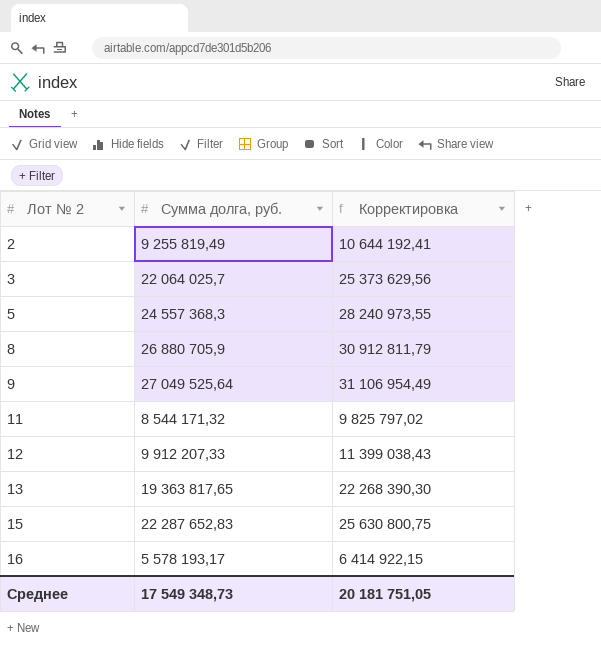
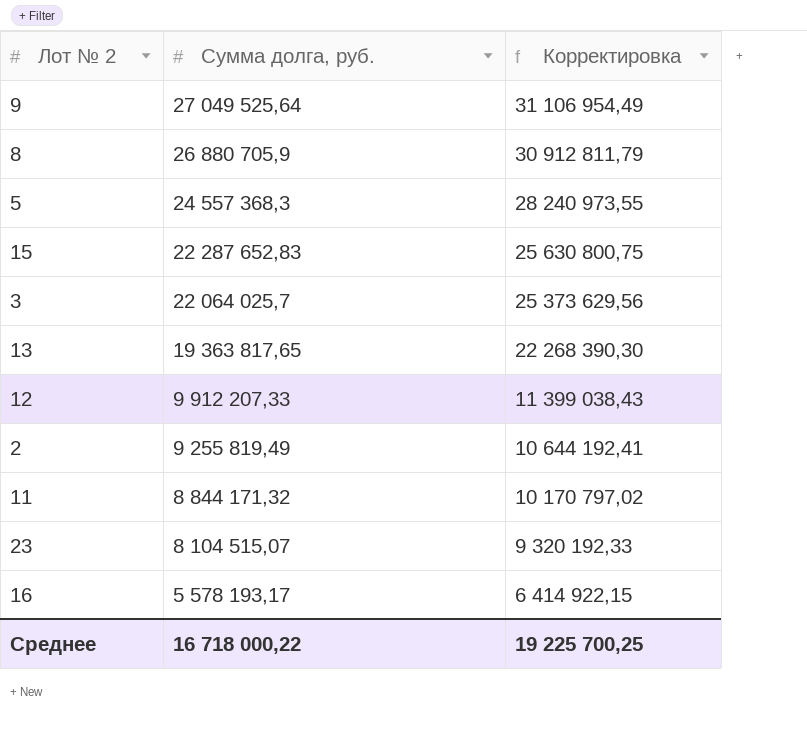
row order: Лот № 2 ascending -> Сумма долга, руб. descending
11 | Сумма долга, руб.: 8 544 171,32 -> 8 844 171,32
11 | Корректировка: 9 825 797,02 -> 10 170 797,02
row 23: none -> 8 104 515,07 | 9 320 192,33
Среднее | Сумма долга, руб.: 17 549 348,73 -> 16 718 000,22
Среднее | Корректировка: 20 181 751,05 -> 19 225 700,25

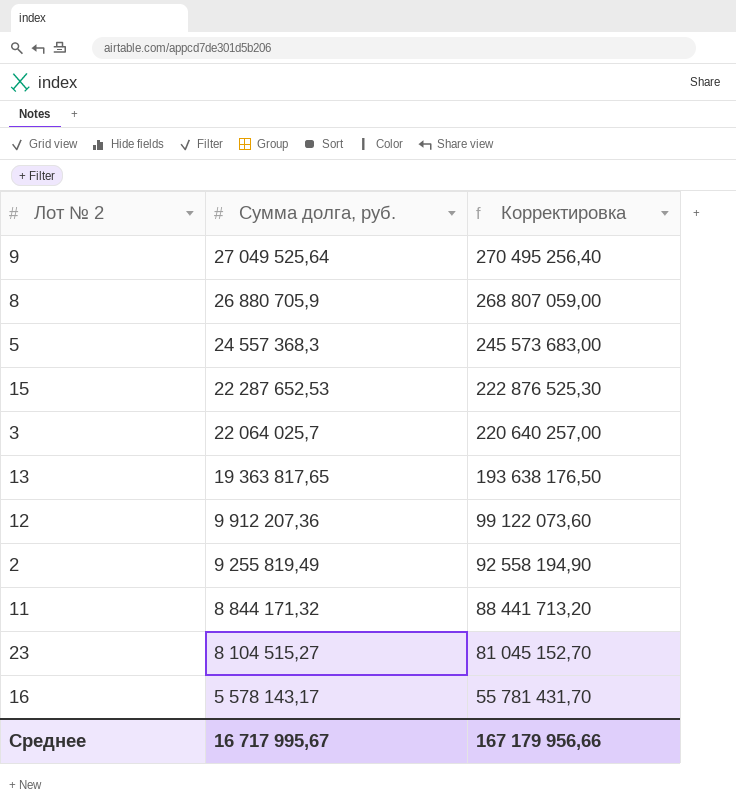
column Корректировка | formula: [Сумма долга, руб.] * 1,15 -> [Сумма долга, руб.] * 10
15 | Сумма долга, руб.: 22 287 652,83 -> 22 287 652,53
12 | Сумма долга, руб.: 9 912 207,33 -> 9 912 207,36
23 | Сумма долга, руб.: 8 104 515,07 -> 8 104 515,27
16 | Сумма долга, руб.: 5 578 193,17 -> 5 578 143,17
Среднее | Сумма долга, руб.: 16 718 000,22 -> 16 717 995,67
Среднее | Корректировка: 19 225 700,25 -> 167 179 956,66

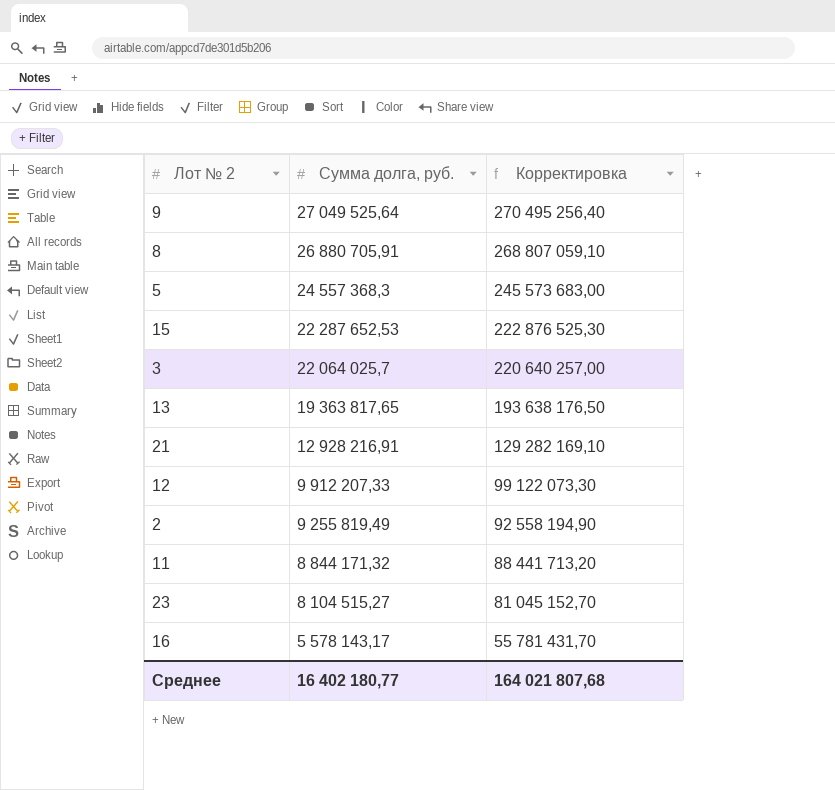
8 | Сумма долга, руб.: 26 880 705,9 -> 26 880 705,91
8 | Корректировка: 268 807 059,00 -> 268 807 059,10
row 21: none -> 12 928 216,91 | 129 282 169,10
12 | Сумма долга, руб.: 9 912 207,36 -> 9 912 207,33
12 | Корректировка: 99 122 073,60 -> 99 122 073,30
Среднее | Сумма долга, руб.: 16 717 995,67 -> 16 402 180,77
Среднее | Корректировка: 167 179 956,66 -> 164 021 807,68

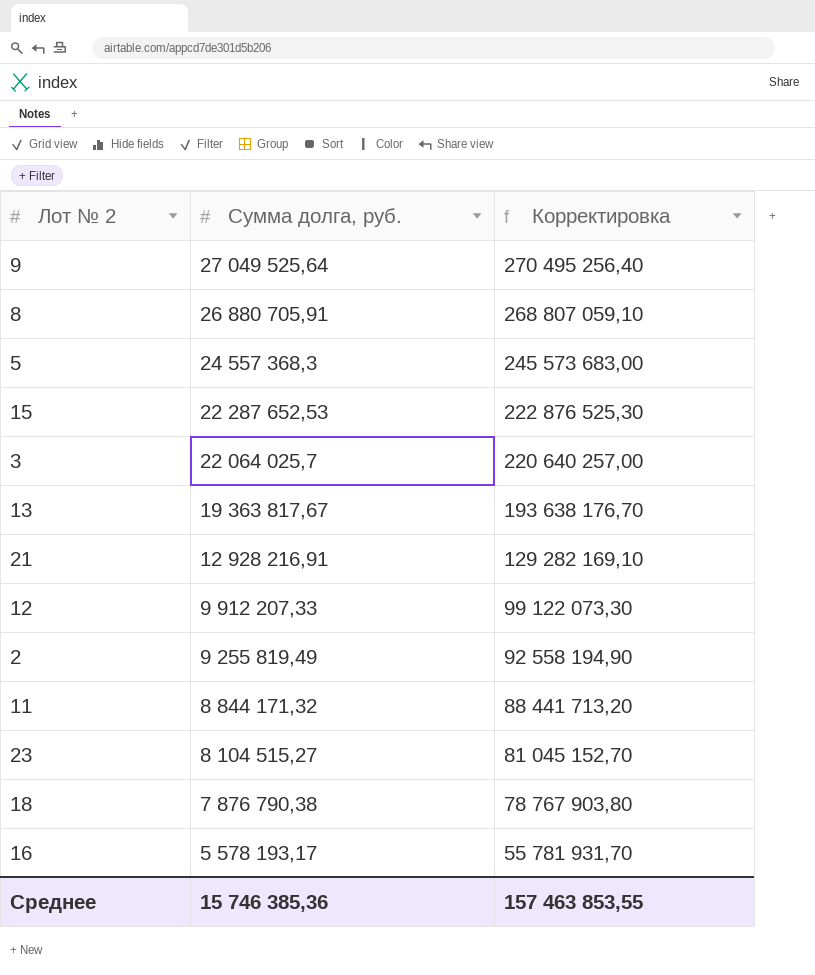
13 | Сумма долга, руб.: 19 363 817,65 -> 19 363 817,67
13 | Корректировка: 193 638 176,50 -> 193 638 176,70
row 18: none -> 7 876 790,38 | 78 767 903,80
16 | Сумма долга, руб.: 5 578 143,17 -> 5 578 193,17
16 | Корректировка: 55 781 431,70 -> 55 781 931,70
Среднее | Сумма долга, руб.: 16 402 180,77 -> 15 746 385,36
Среднее | Корректировка: 164 021 807,68 -> 157 463 853,55

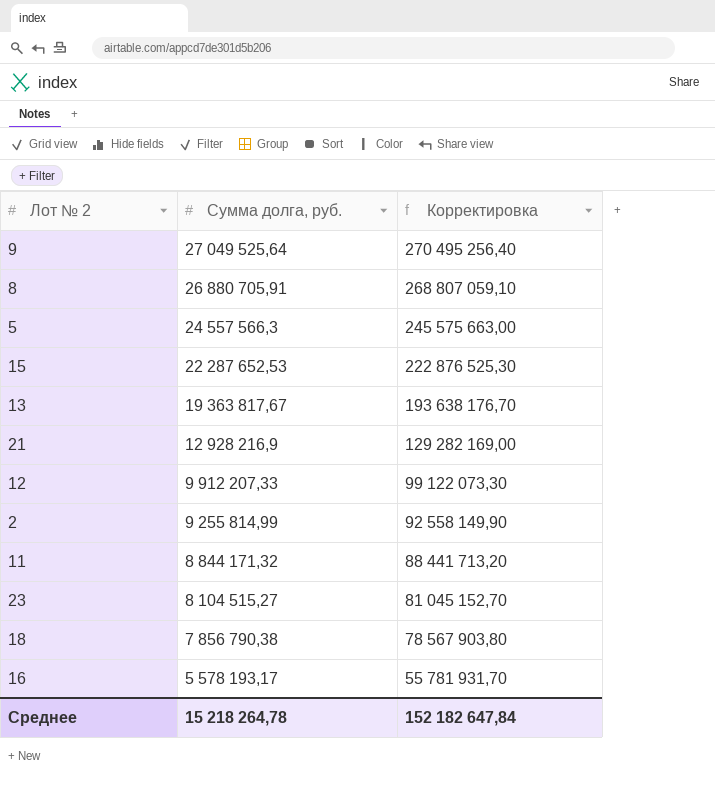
row 3: 22 064 025,7 | 220 640 257,00 -> none
5 | Сумма долга, руб.: 24 557 368,3 -> 24 557 566,3
5 | Корректировка: 245 573 683,00 -> 245 575 663,00
21 | Сумма долга, руб.: 12 928 216,91 -> 12 928 216,9
21 | Корректировка: 129 282 169,10 -> 129 282 169,00
2 | Сумма долга, руб.: 9 255 819,49 -> 9 255 814,99
2 | Корректировка: 92 558 194,90 -> 92 558 149,90
18 | Сумма долга, руб.: 7 876 790,38 -> 7 856 790,38
18 | Корректировка: 78 767 903,80 -> 78 567 903,80
Среднее | Сумма долга, руб.: 15 746 385,36 -> 15 218 264,78
Среднее | Корректировка: 157 463 853,55 -> 152 182 647,84

